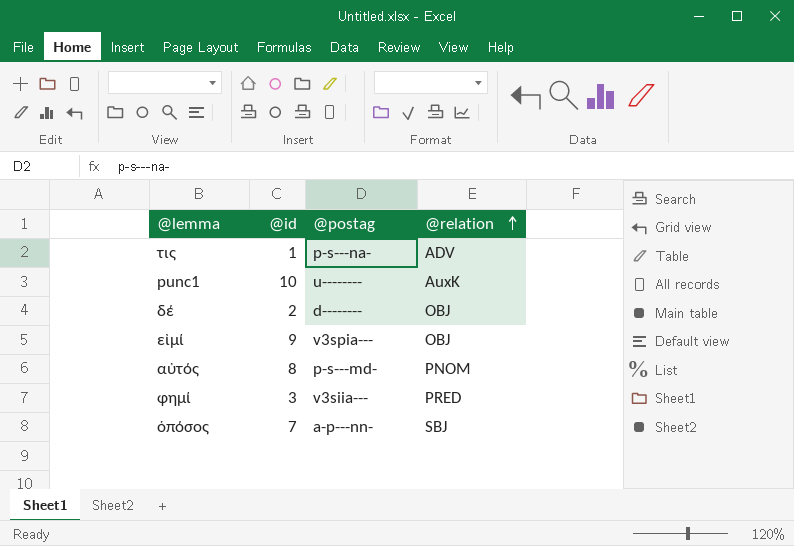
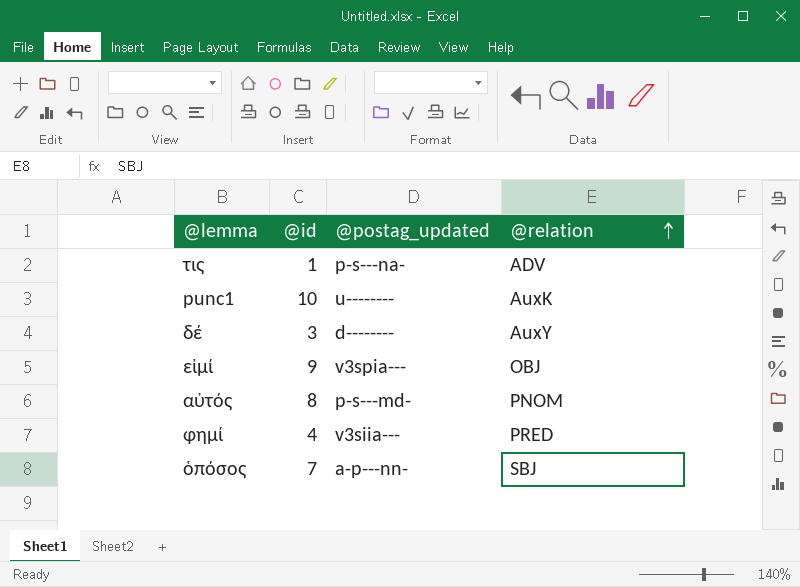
column name: @postag -> @postag_updated
δέ | @id: 2 -> 3
δέ | @relation: OBJ -> AuxY
φημί | @id: 3 -> 4

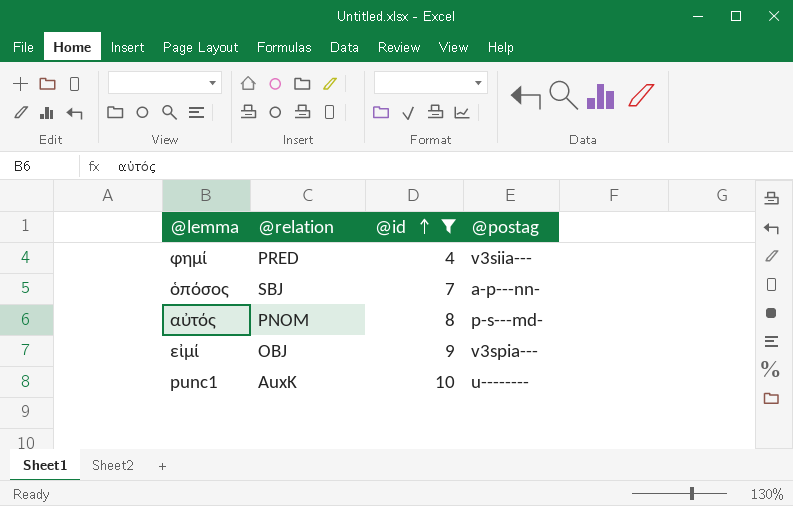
filter: none -> @id >= 4
row order: @relation ascending -> @id ascending
column @relation | position: 4 -> 2
column name: @postag_updated -> @postag

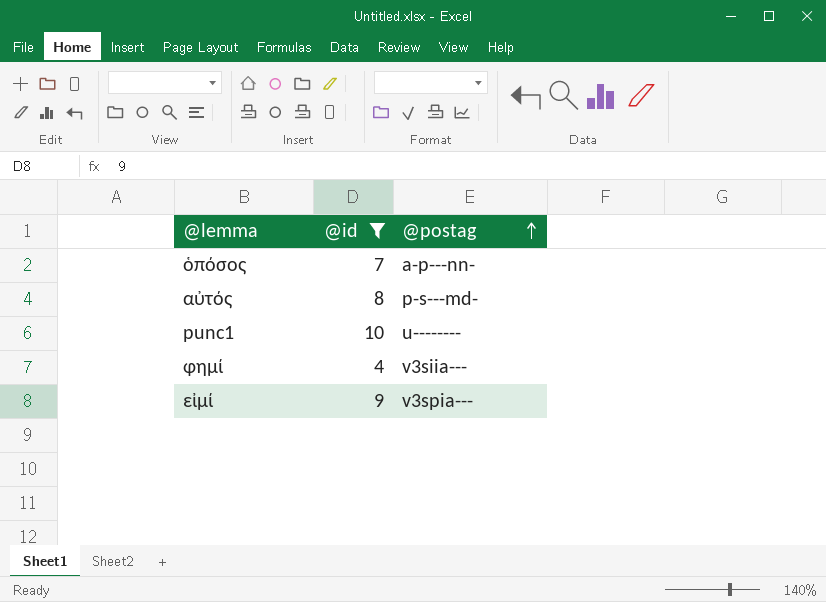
row order: @id ascending -> @postag ascending
column @relation | position: 2 -> none

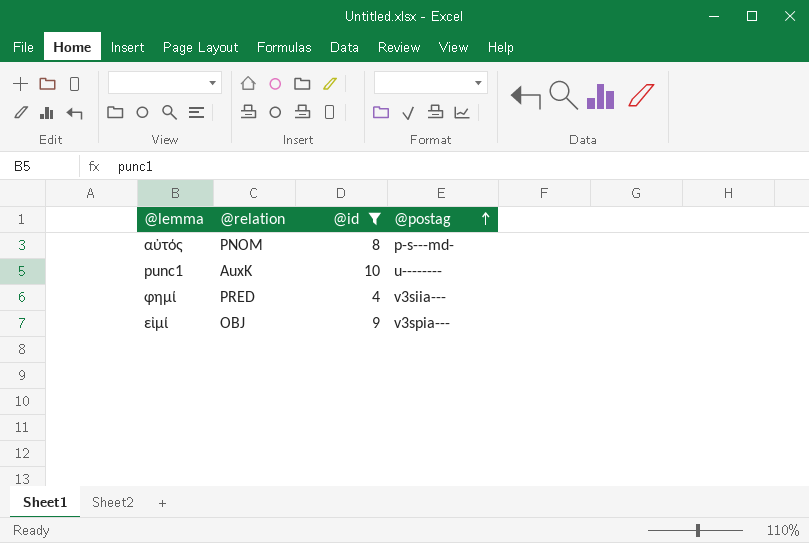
column @relation | position: none -> 2
row ὁπόσος: 7 | a-p---nn- -> none

